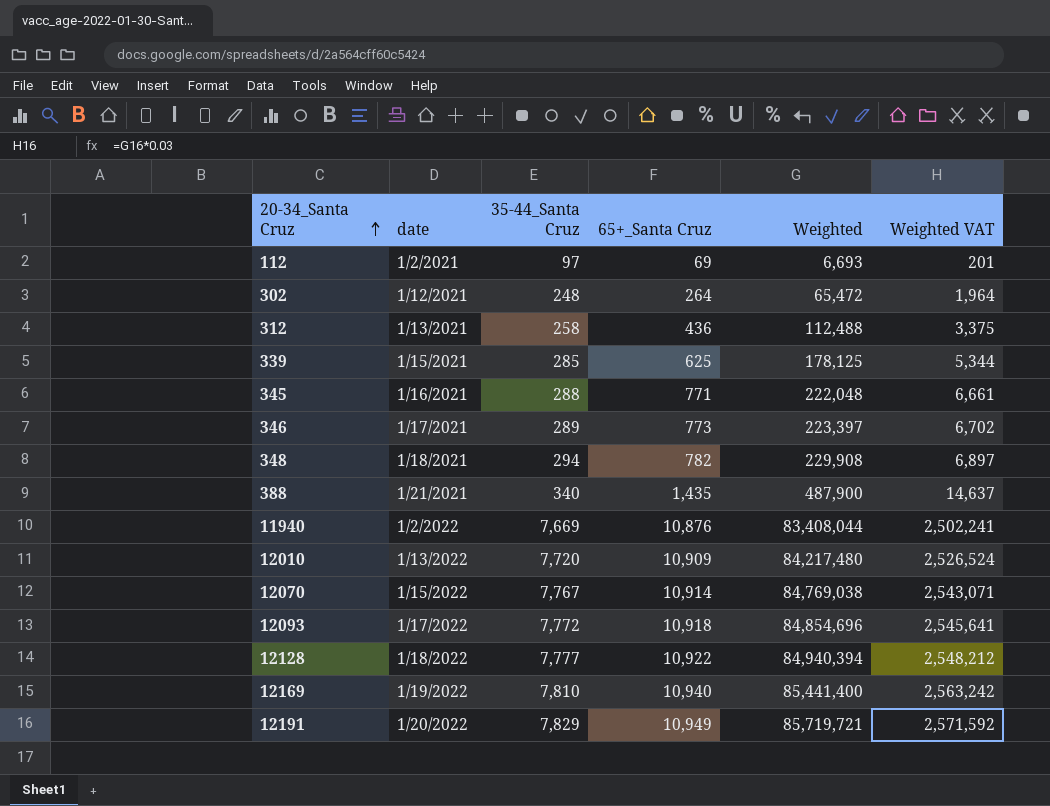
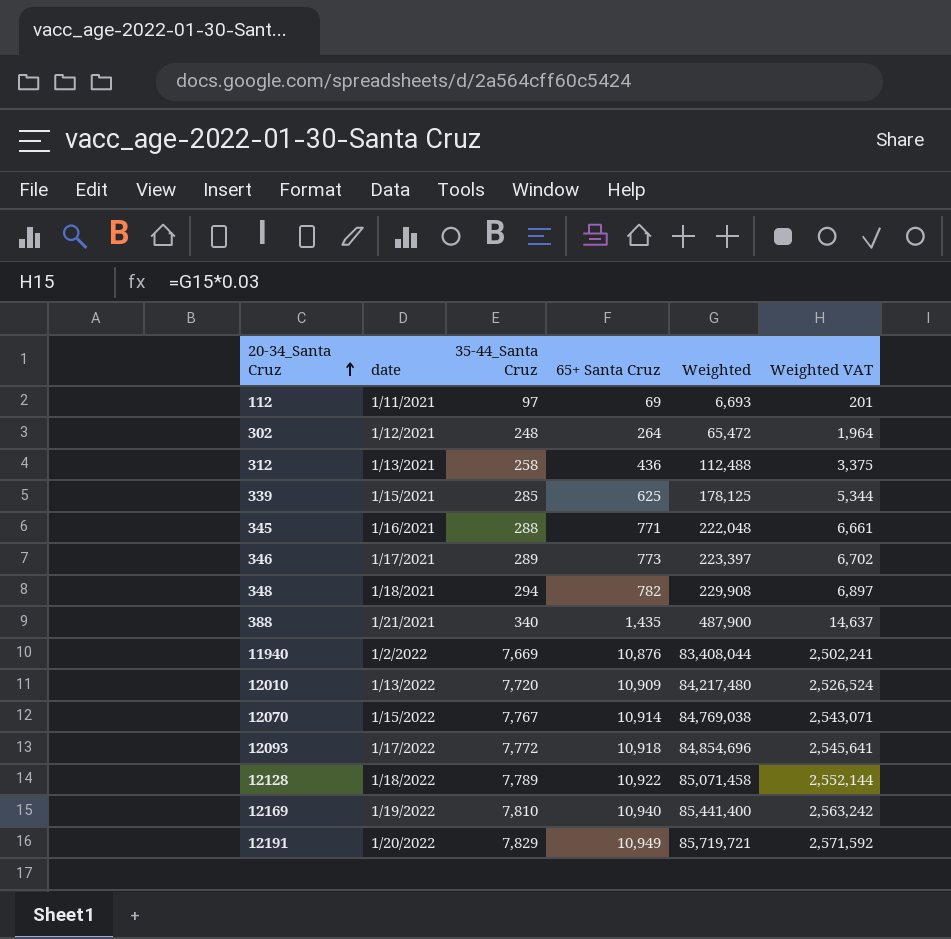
column name: 65+_Santa Cruz -> 65+ Santa Cruz
112 | date: 1/2/2021 -> 1/11/2021
12128 | 35-44_Santa Cruz: 7,777 -> 7,789
12128 | Weighted: 84,940,394 -> 85,071,458
12128 | Weighted VAT: 2,548,212 -> 2,552,144

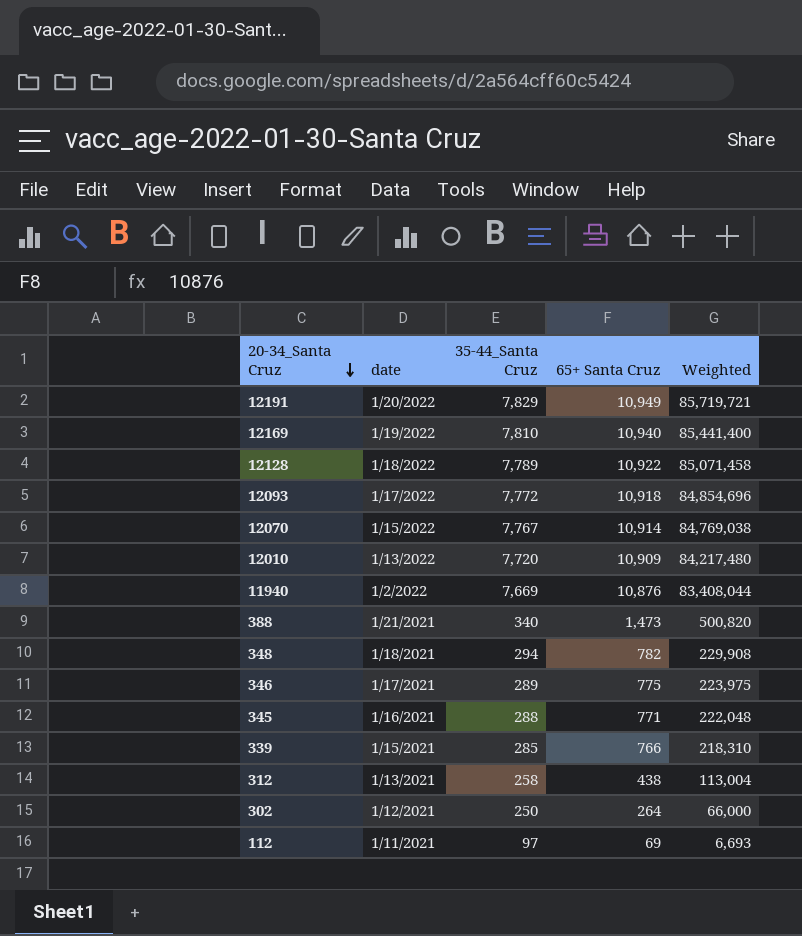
row order: 20-34_Santa Cruz ascending -> 20-34_Santa Cruz descending
column Weighted VAT | formula: [Weighted] * 0.03 -> none
388 | 65+ Santa Cruz: 1,435 -> 1,473
388 | Weighted: 487,900 -> 500,820
346 | 65+ Santa Cruz: 773 -> 775
346 | Weighted: 223,397 -> 223,975
339 | 65+ Santa Cruz: 625 -> 766
339 | Weighted: 178,125 -> 218,310
312 | 65+ Santa Cruz: 436 -> 438
312 | Weighted: 112,488 -> 113,004
302 | 35-44_Santa Cruz: 248 -> 250
302 | Weighted: 65,472 -> 66,000

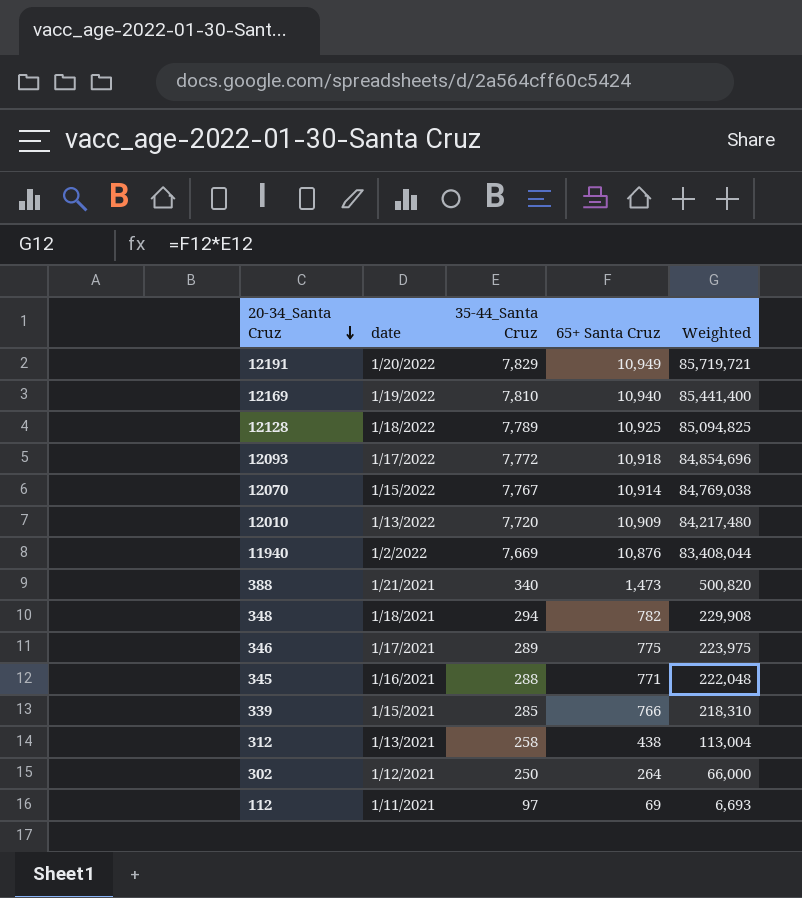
12128 | 65+ Santa Cruz: 10,922 -> 10,925
12128 | Weighted: 85,071,458 -> 85,094,825

